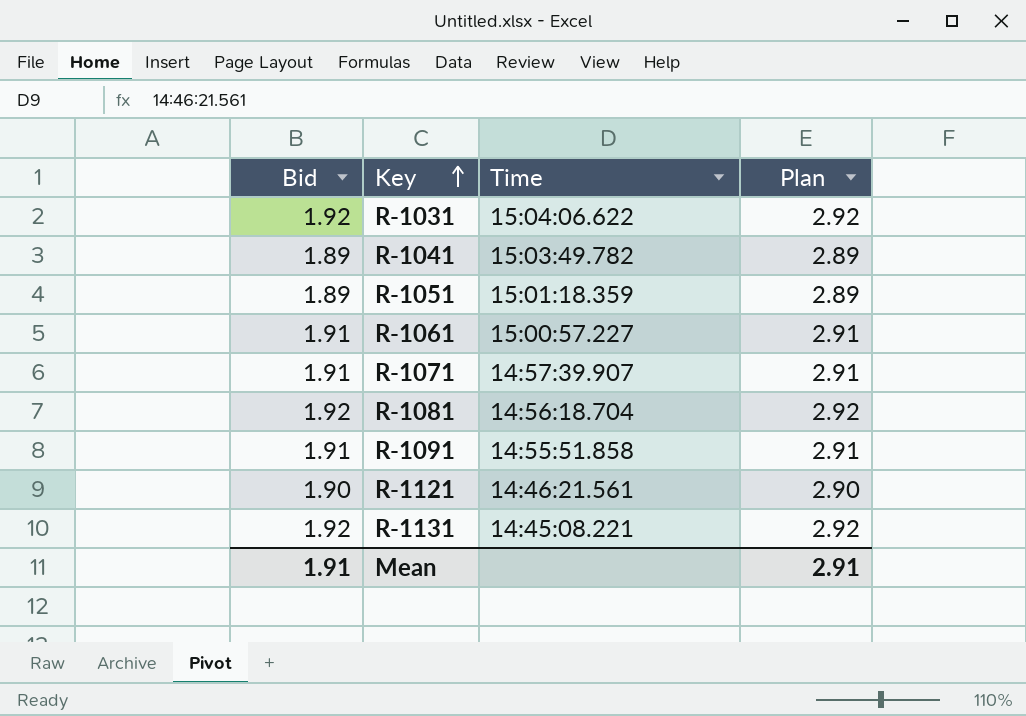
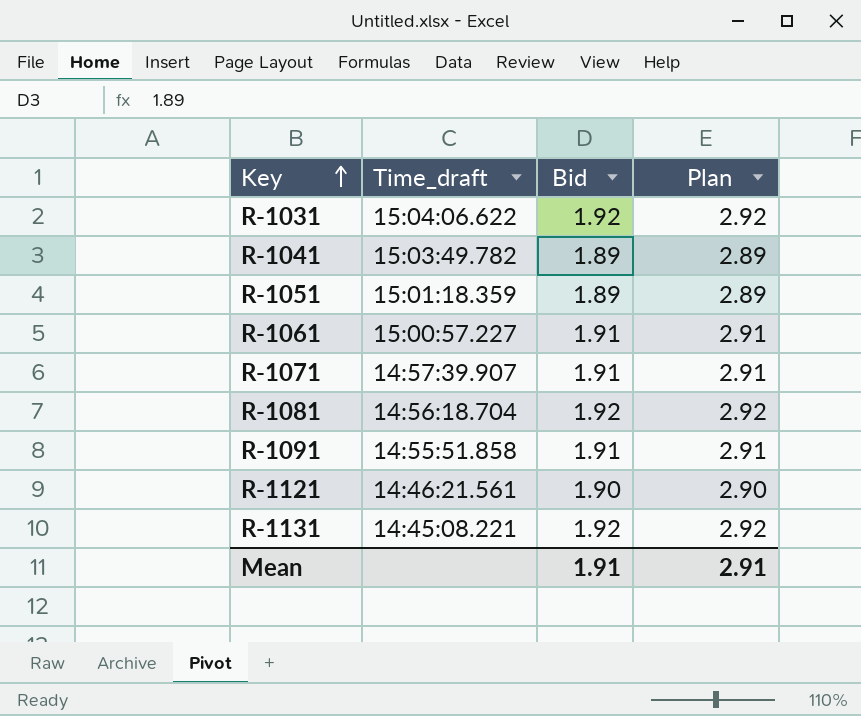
column name: Time -> Time_draft
column Bid | position: 1 -> 3

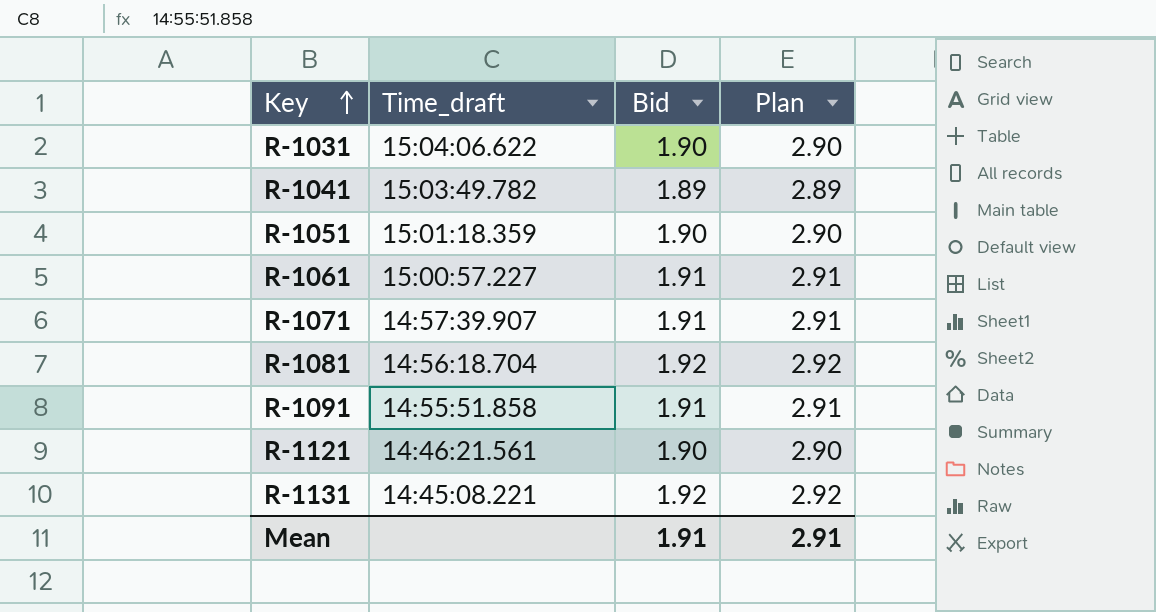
R-1031 | Bid: 1.92 -> 1.90
R-1031 | Plan: 2.92 -> 2.90
R-1051 | Bid: 1.89 -> 1.90
R-1051 | Plan: 2.89 -> 2.90

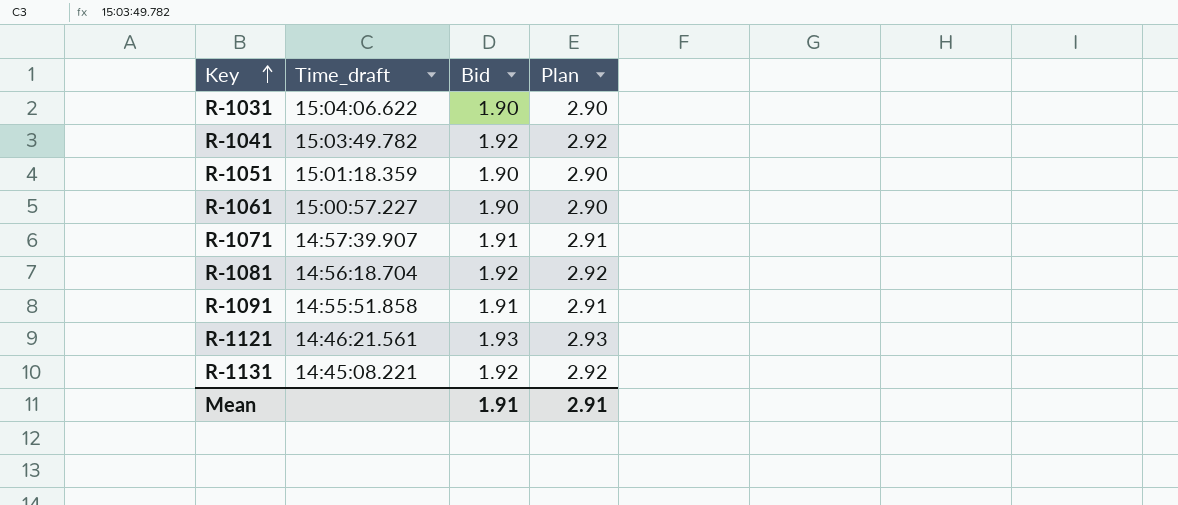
R-1041 | Bid: 1.89 -> 1.92
R-1041 | Plan: 2.89 -> 2.92
R-1061 | Bid: 1.91 -> 1.90
R-1061 | Plan: 2.91 -> 2.90
R-1121 | Bid: 1.90 -> 1.93
R-1121 | Plan: 2.90 -> 2.93

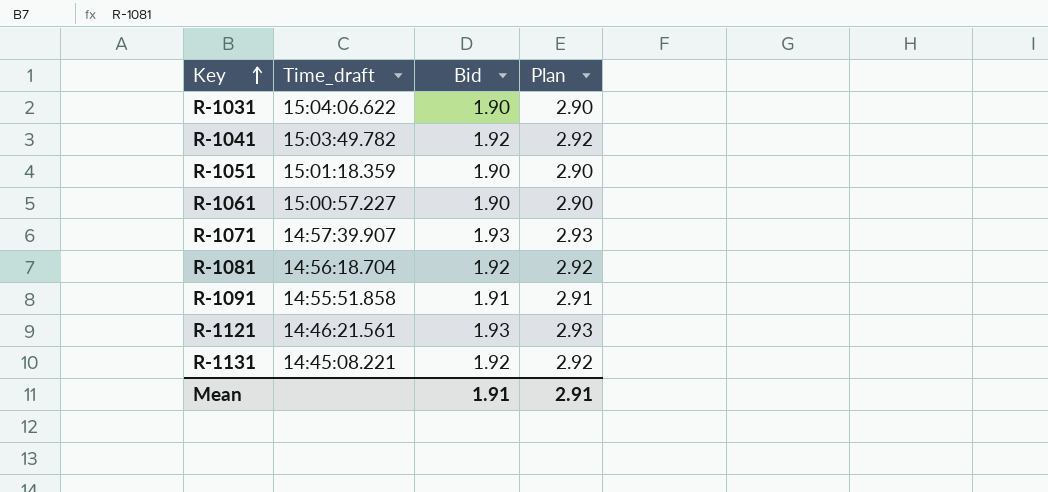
R-1071 | Bid: 1.91 -> 1.93
R-1071 | Plan: 2.91 -> 2.93

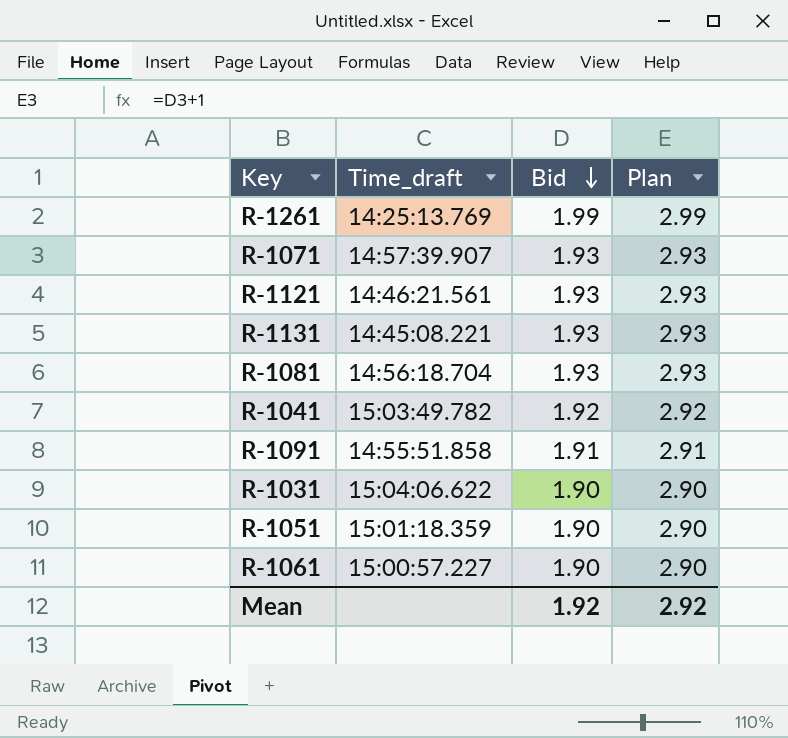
row order: Key ascending -> Bid descending
row R-1261: none -> 14:25:13.769 | 1.99 | 2.99
R-1131 | Bid: 1.92 -> 1.93
R-1131 | Plan: 2.92 -> 2.93
R-1081 | Bid: 1.92 -> 1.93
R-1081 | Plan: 2.92 -> 2.93
Mean | Bid: 1.91 -> 1.92
Mean | Plan: 2.91 -> 2.92

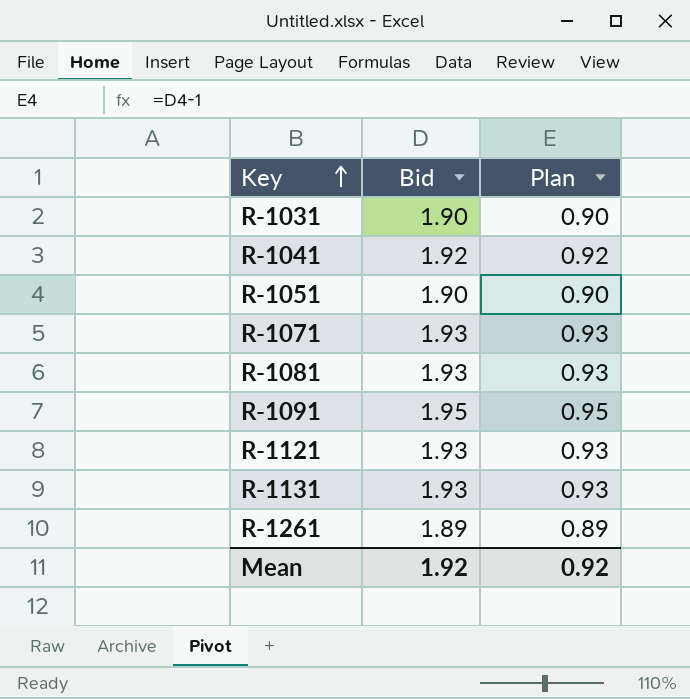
row order: Bid descending -> Key ascending
column Time_draft | position: 2 -> none
column Plan | formula: [Bid] + 1 -> [Bid] - 1
row R-1061: 15:00:57.227 | 1.90 | 2.90 -> none
R-1091 | Bid: 1.91 -> 1.95
R-1261 | Bid: 1.99 -> 1.89
Mean | Plan: 2.92 -> 0.92

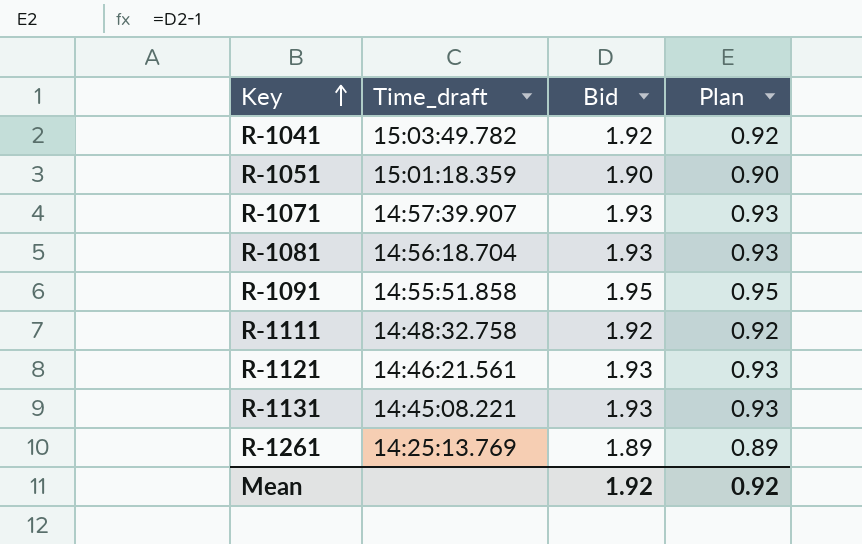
column Time_draft | position: none -> 2
row R-1031: 1.90 | 0.90 -> none
row R-1111: none -> 14:48:32.758 | 1.92 | 0.92

